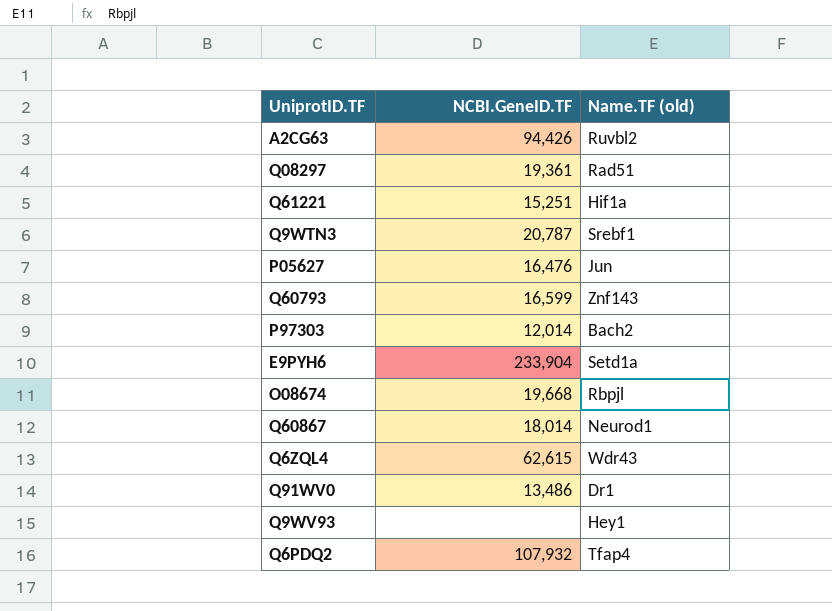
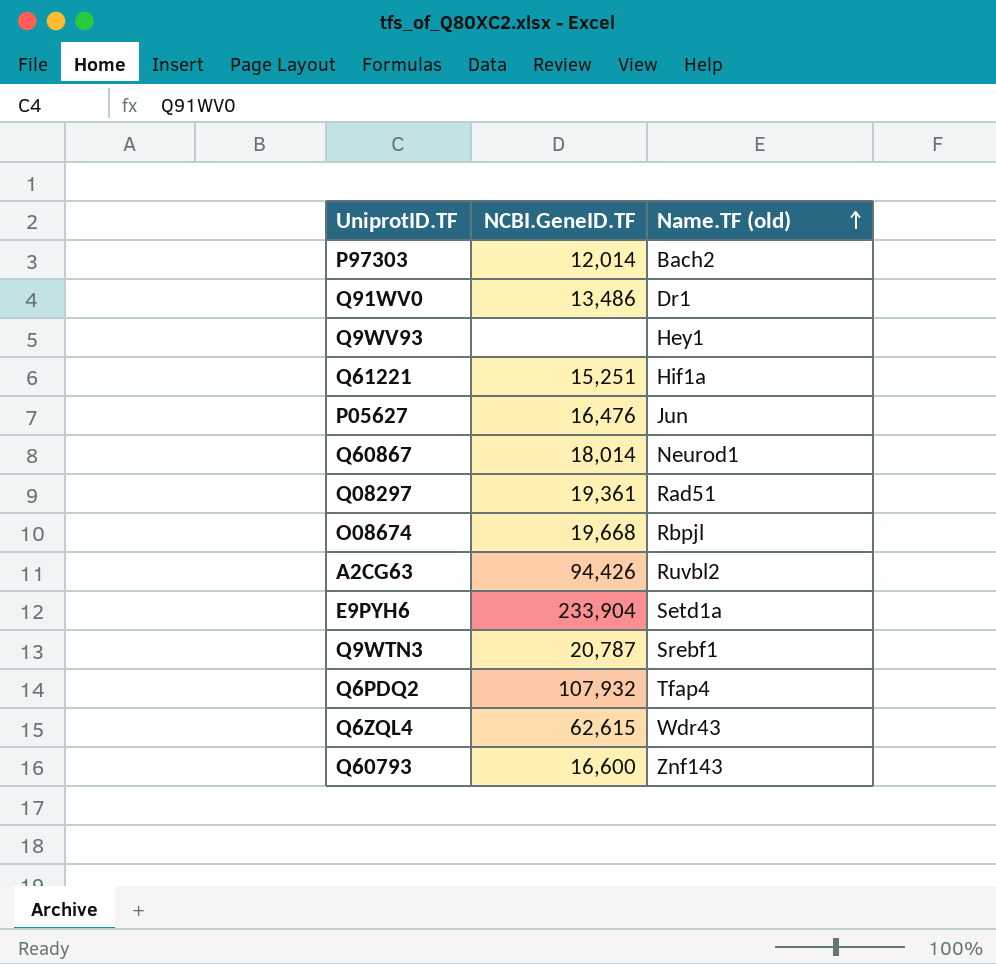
row order: none -> Name.TF (old) ascending
Q60793 | NCBI.GeneID.TF: 16,599 -> 16,600

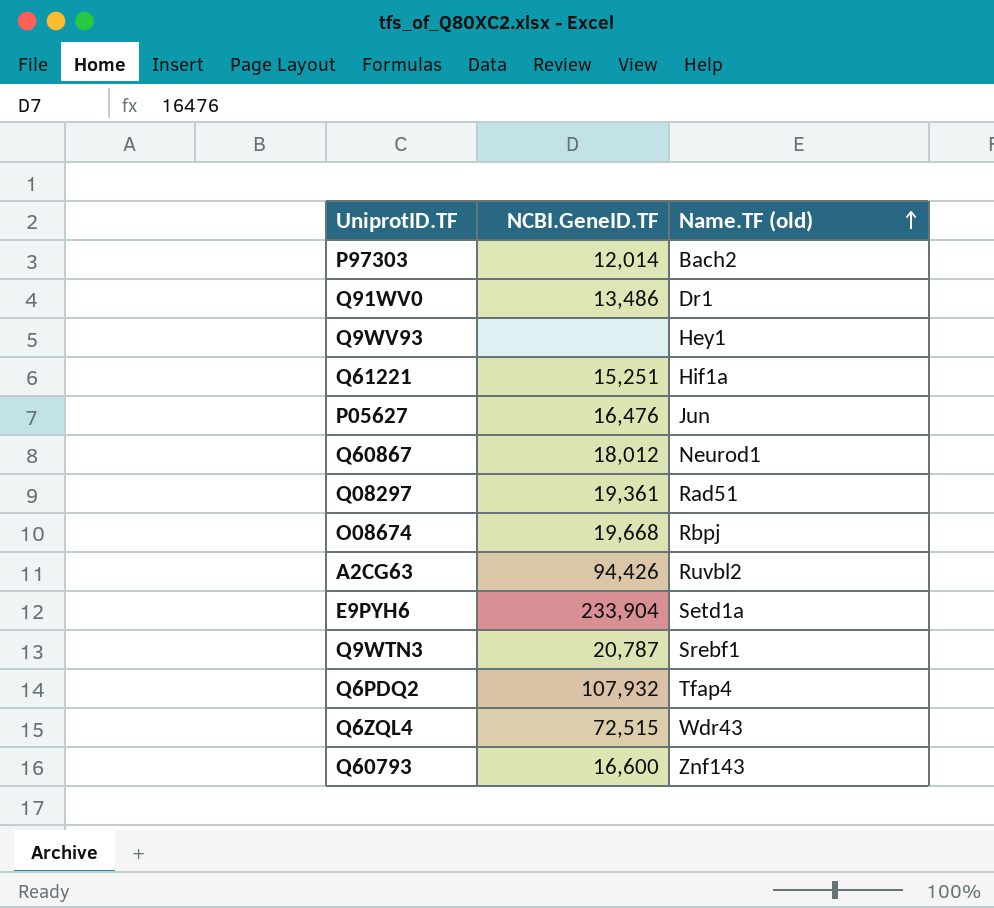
Q60867 | NCBI.GeneID.TF: 18,014 -> 18,012
O08674 | Name.TF (old): Rbpjl -> Rbpj
Q6ZQL4 | NCBI.GeneID.TF: 62,615 -> 72,515

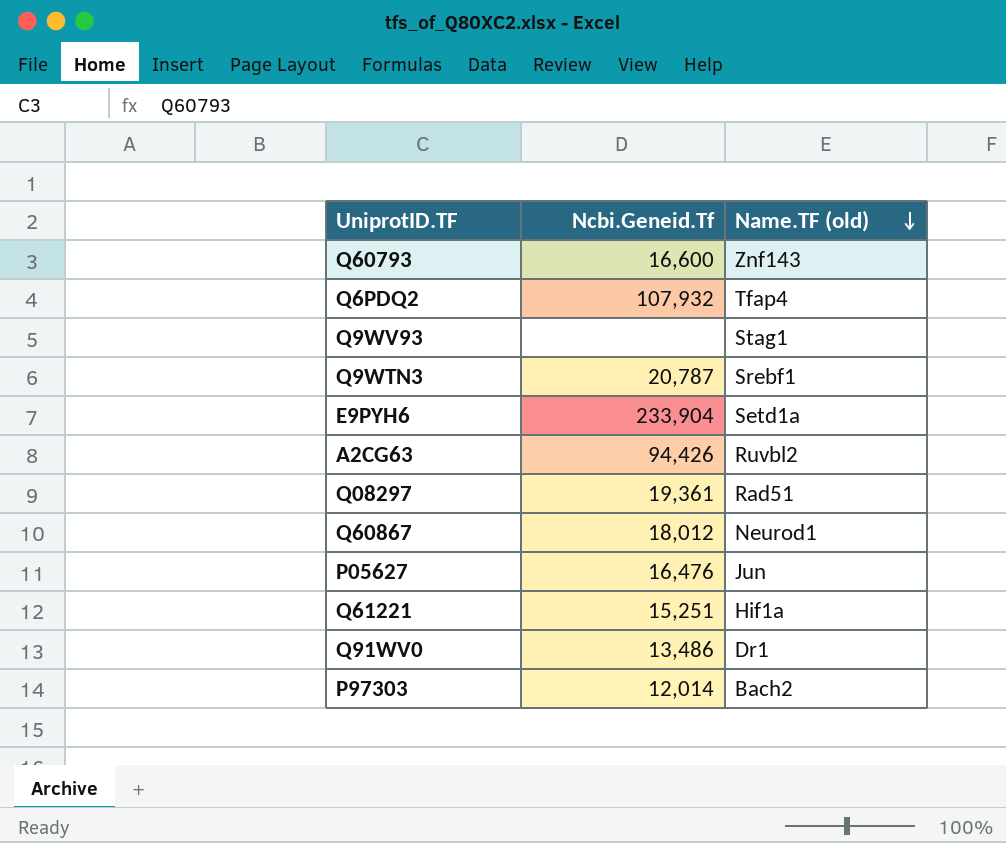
row order: Name.TF (old) ascending -> Name.TF (old) descending
column name: NCBI.GeneID.TF -> Ncbi.Geneid.Tf
row O08674: 19,668 | Rbpj -> none
row Q6ZQL4: 72,515 | Wdr43 -> none
Q9WV93 | Name.TF (old): Hey1 -> Stag1

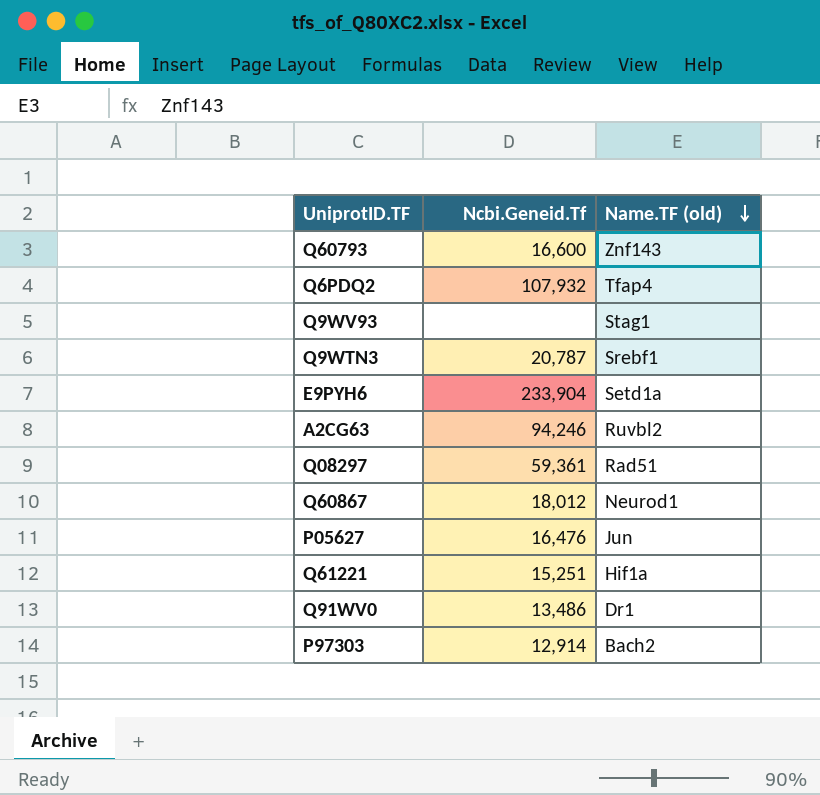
A2CG63 | Ncbi.Geneid.Tf: 94,426 -> 94,246
Q08297 | Ncbi.Geneid.Tf: 19,361 -> 59,361
P97303 | Ncbi.Geneid.Tf: 12,014 -> 12,914

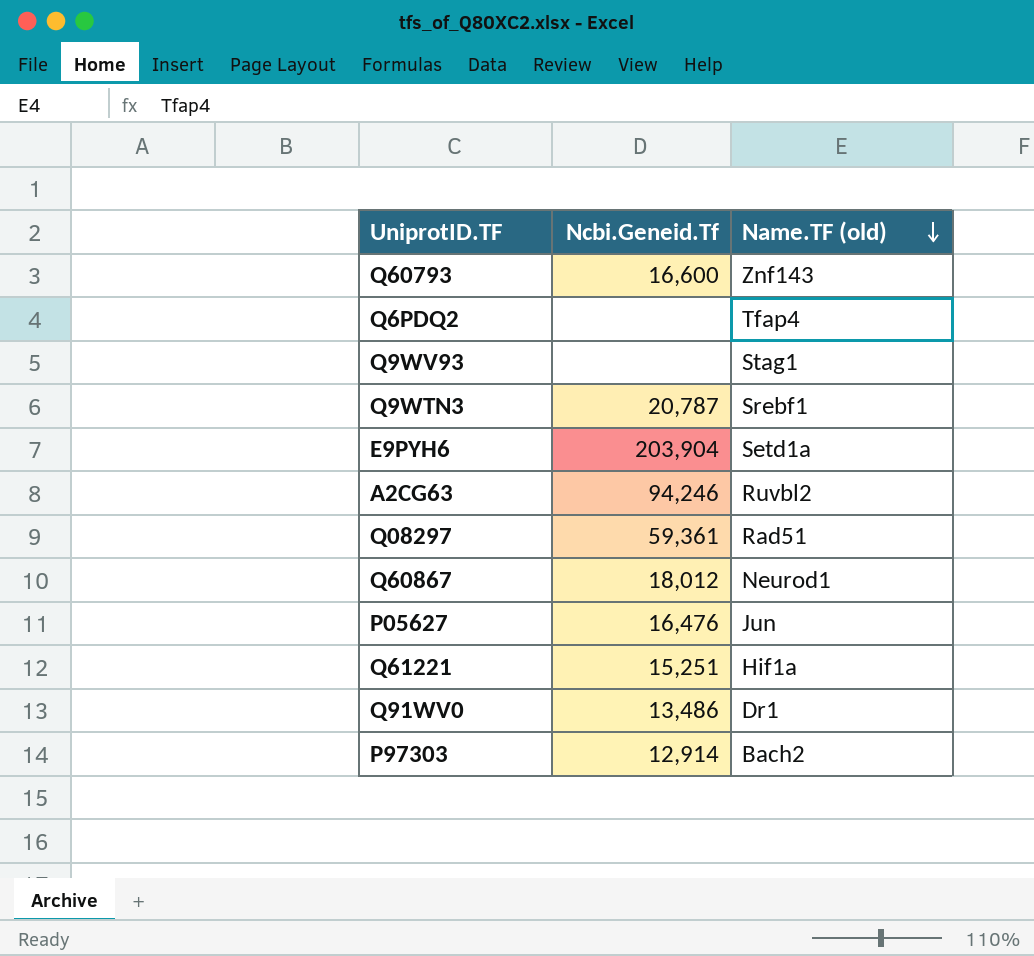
Q6PDQ2 | Ncbi.Geneid.Tf: 107,932 -> none
E9PYH6 | Ncbi.Geneid.Tf: 233,904 -> 203,904

